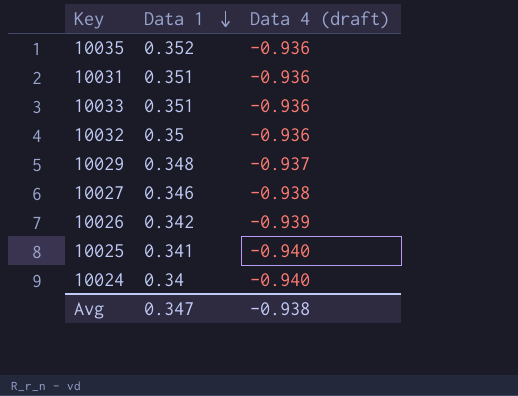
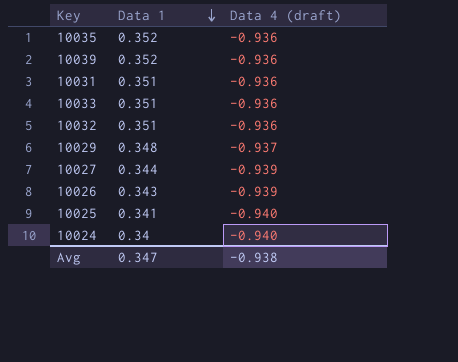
row 10039: none -> 0.352 | -0.936
10032 | Data 1: 0.35 -> 0.351
10027 | Data 1: 0.346 -> 0.344
10027 | Data 4 (draft): -0.938 -> -0.939
10026 | Data 1: 0.342 -> 0.343

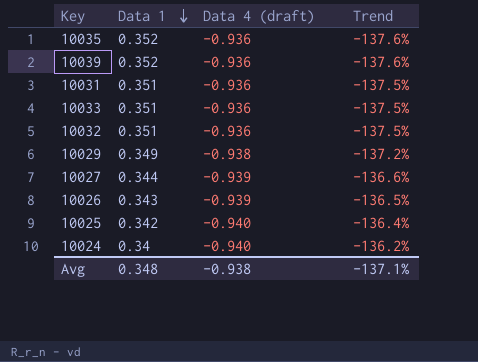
column Trend | formula: none -> ([Data 1] - [Data 4 (draft)]) / [Data 4 (draft)]
10029 | Data 1: 0.348 -> 0.349
10029 | Data 4 (draft): -0.937 -> -0.938
10025 | Data 1: 0.341 -> 0.342
Avg | Data 1: 0.347 -> 0.348

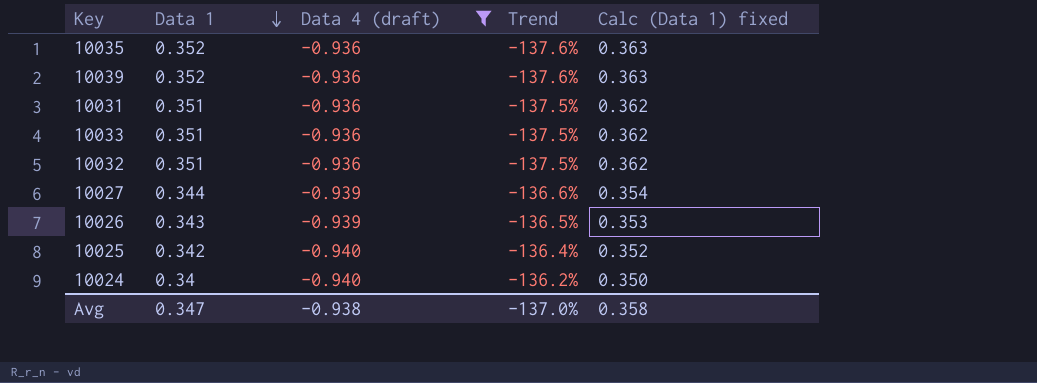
filter: none -> Data 4 (draft) != -0.938
column Calc (Data 1) fixed | formula: none -> [Data 1] * 1.03
Avg | Data 1: 0.348 -> 0.347
Avg | Trend: -137.1% -> -137.0%

